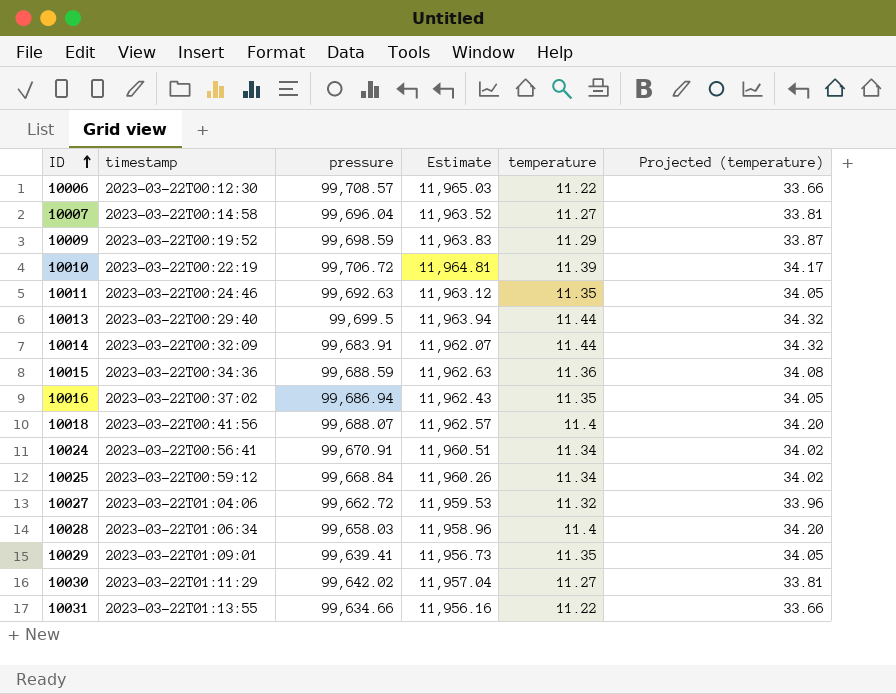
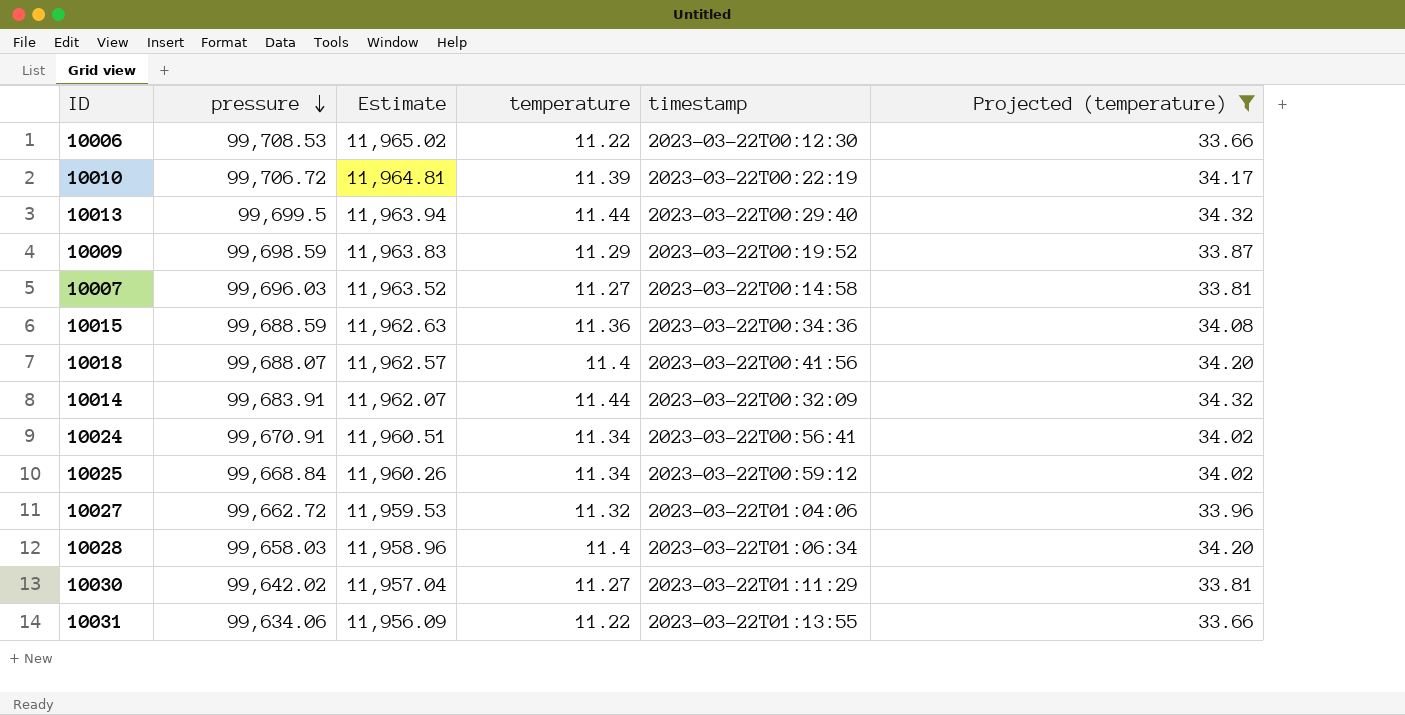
filter: none -> Projected (temperature) != 34.05
row order: ID ascending -> pressure descending
column timestamp | position: 2 -> 5
10006 | pressure: 99,708.57 -> 99,708.53
10006 | Estimate: 11,965.03 -> 11,965.02
10007 | pressure: 99,696.04 -> 99,696.03
10031 | pressure: 99,634.66 -> 99,634.06
10031 | Estimate: 11,956.16 -> 11,956.09

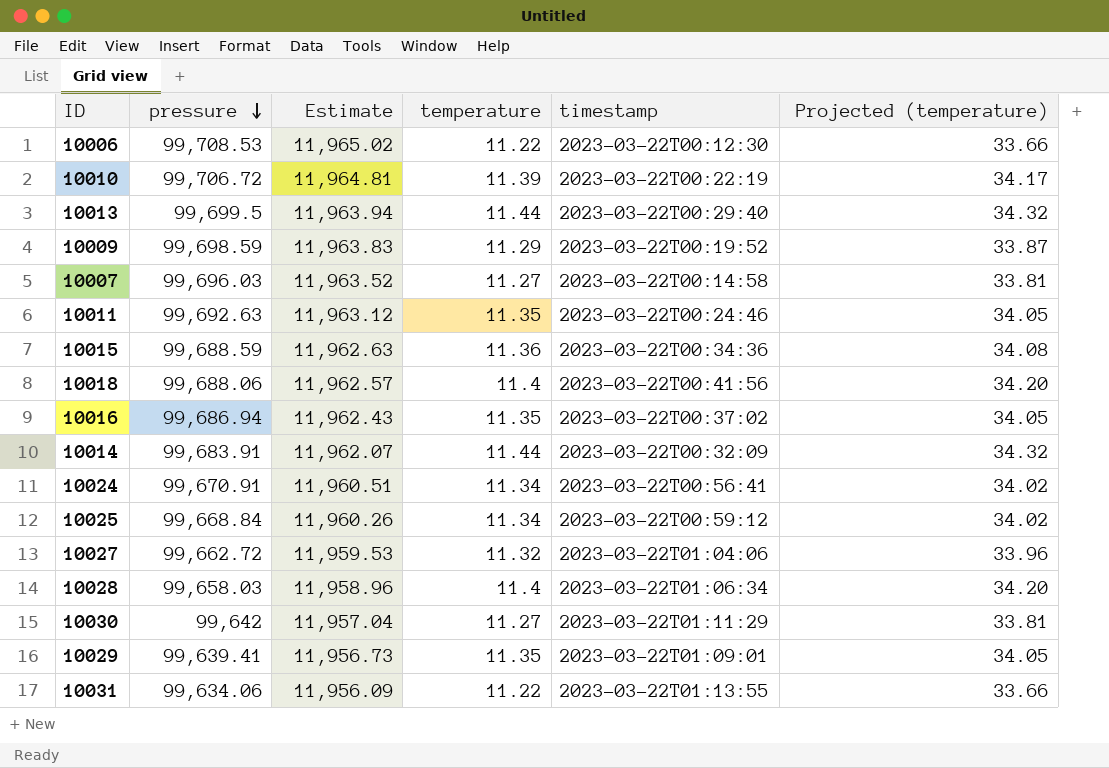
filter: Projected (temperature) != 34.05 -> none
10018 | pressure: 99,688.07 -> 99,688.06
10030 | pressure: 99,642.02 -> 99,642

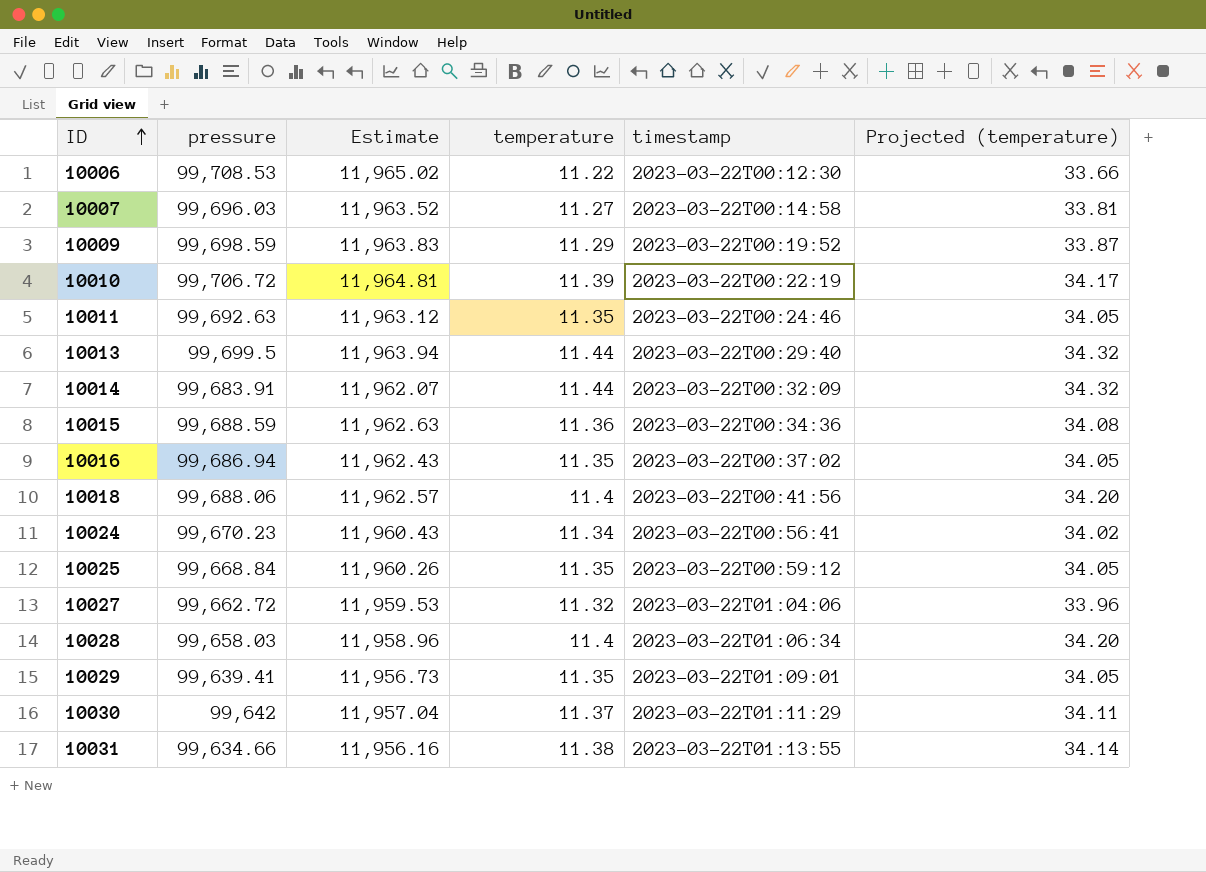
row order: pressure descending -> ID ascending
10024 | pressure: 99,670.91 -> 99,670.23
10024 | Estimate: 11,960.51 -> 11,960.43
10025 | temperature: 11.34 -> 11.35
10025 | Projected (temperature): 34.02 -> 34.05
10030 | temperature: 11.27 -> 11.37
10030 | Projected (temperature): 33.81 -> 34.11
10031 | pressure: 99,634.06 -> 99,634.66
10031 | Estimate: 11,956.09 -> 11,956.16
10031 | temperature: 11.22 -> 11.38
10031 | Projected (temperature): 33.66 -> 34.14

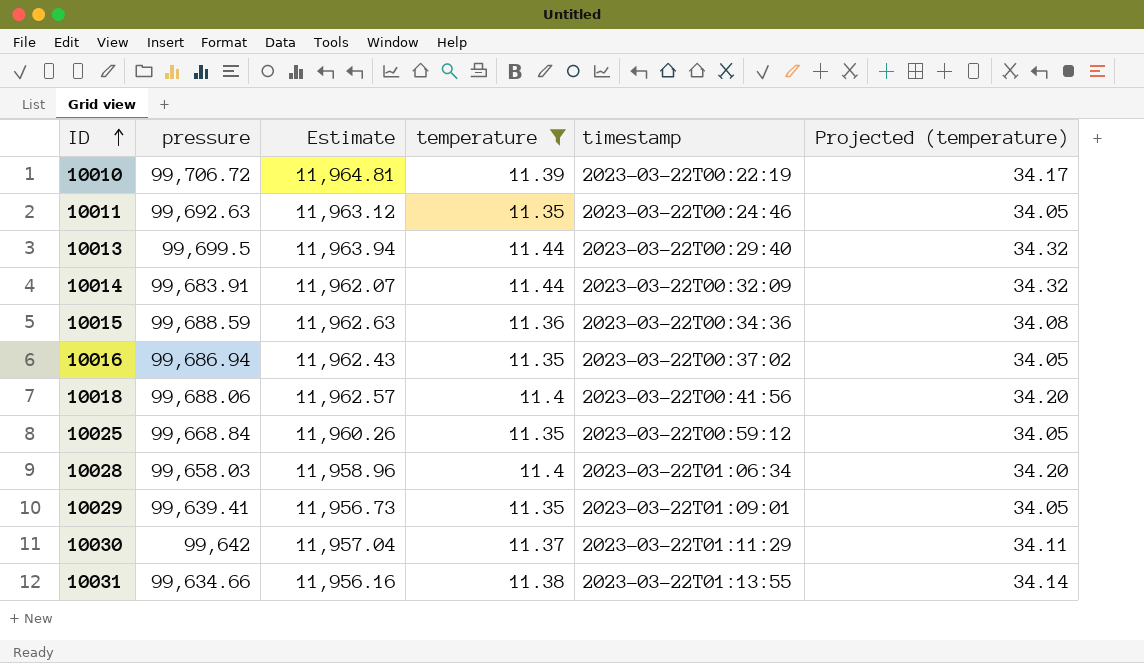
filter: none -> temperature >= 11.35

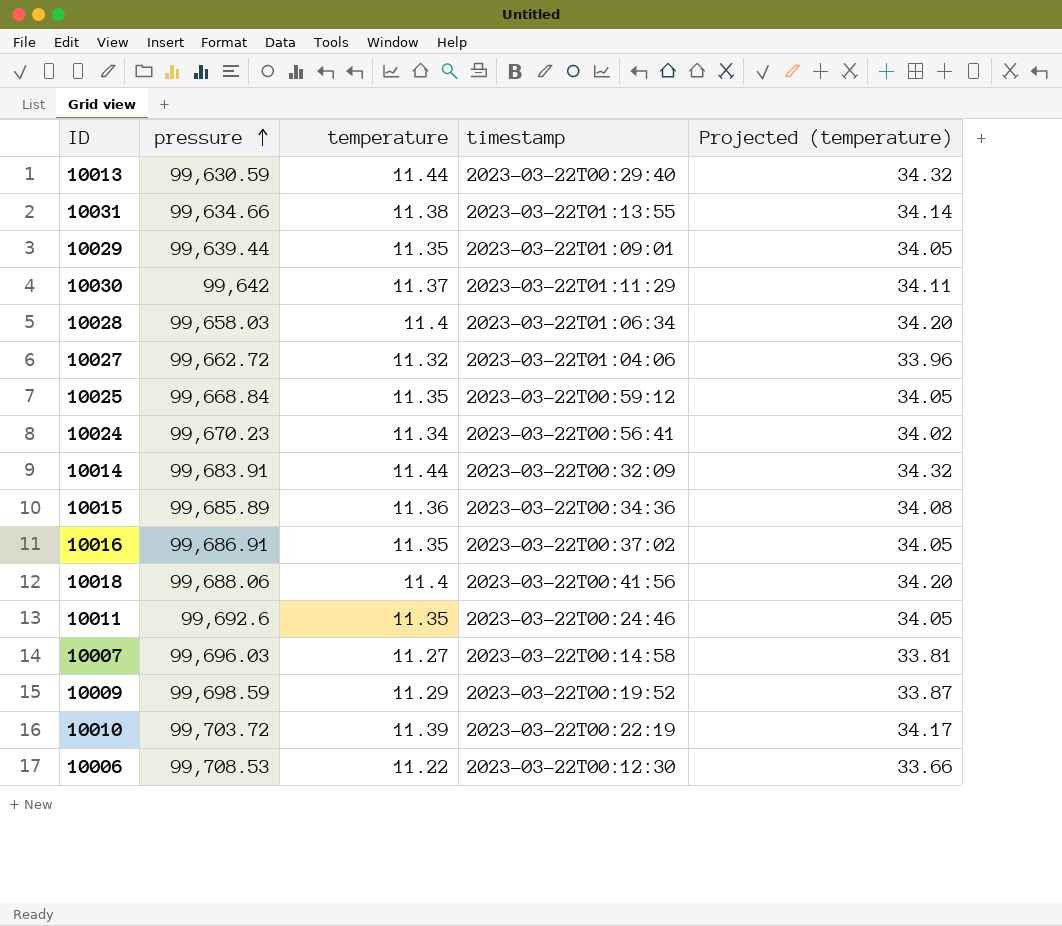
filter: temperature >= 11.35 -> none
row order: ID ascending -> pressure ascending
column Estimate | formula: [pressure] * 0.12 -> none
10013 | pressure: 99,699.5 -> 99,630.59
10029 | pressure: 99,639.41 -> 99,639.44
10015 | pressure: 99,688.59 -> 99,685.89
10016 | pressure: 99,686.94 -> 99,686.91
10011 | pressure: 99,692.63 -> 99,692.6
10010 | pressure: 99,706.72 -> 99,703.72

